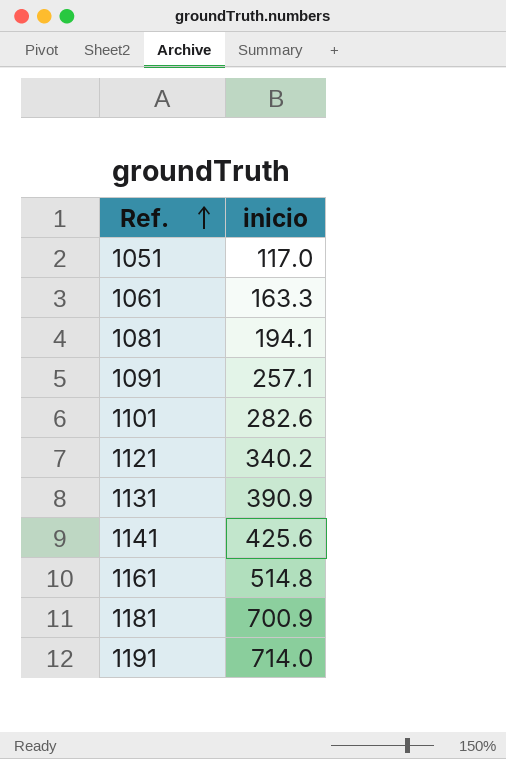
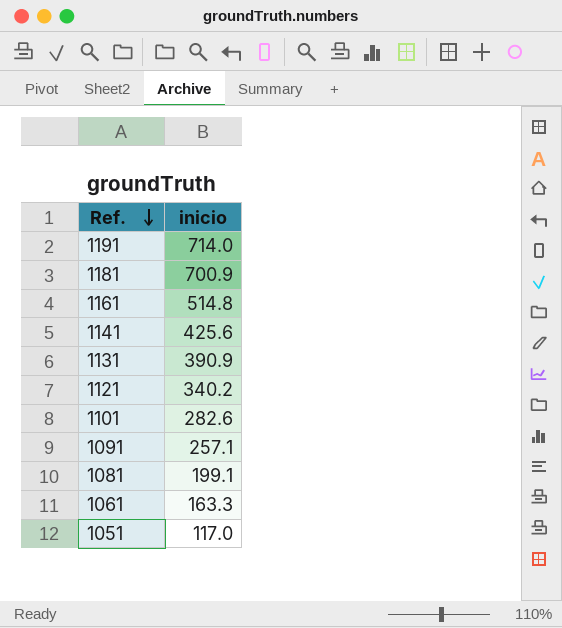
row order: Ref. ascending -> Ref. descending
1081 | inicio: 194.1 -> 199.1

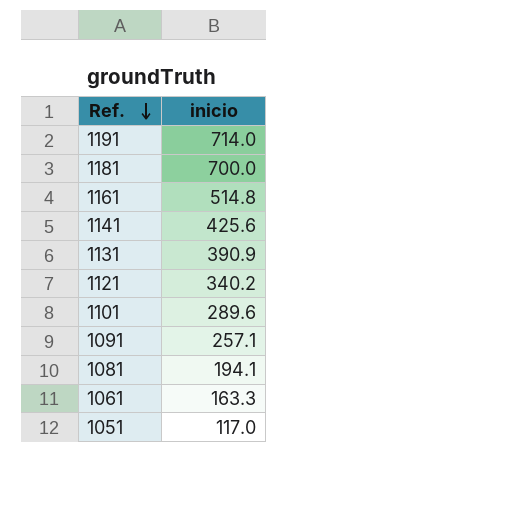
1181 | inicio: 700.9 -> 700.0
1101 | inicio: 282.6 -> 289.6
1081 | inicio: 199.1 -> 194.1

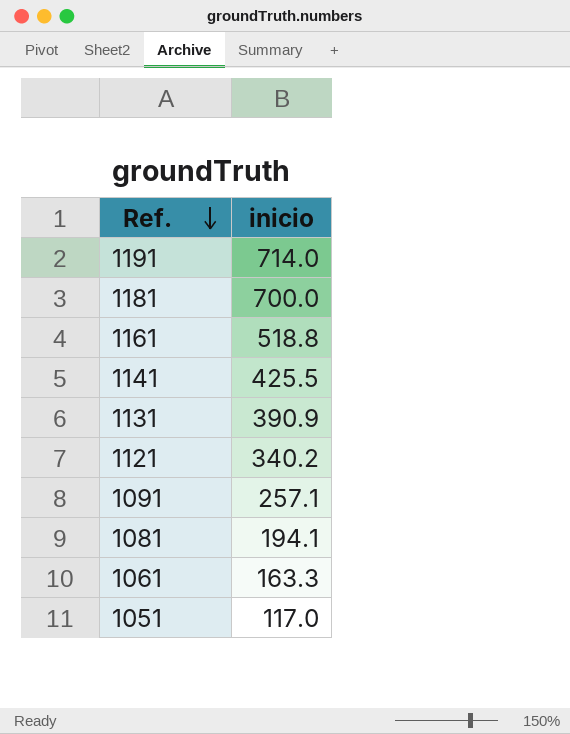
row 1101: 289.6 -> none
1161 | inicio: 514.8 -> 518.8
1141 | inicio: 425.6 -> 425.5

